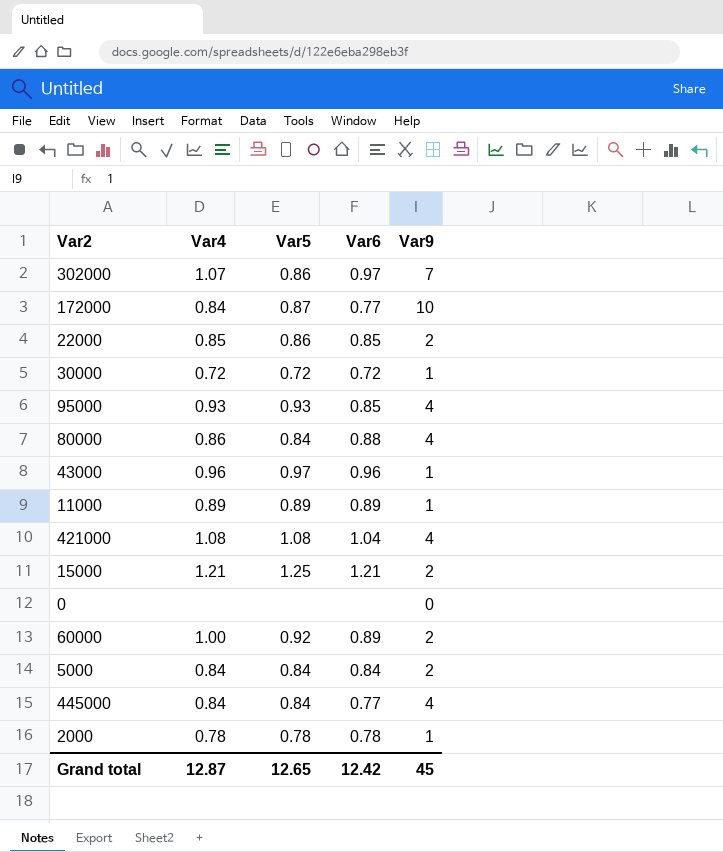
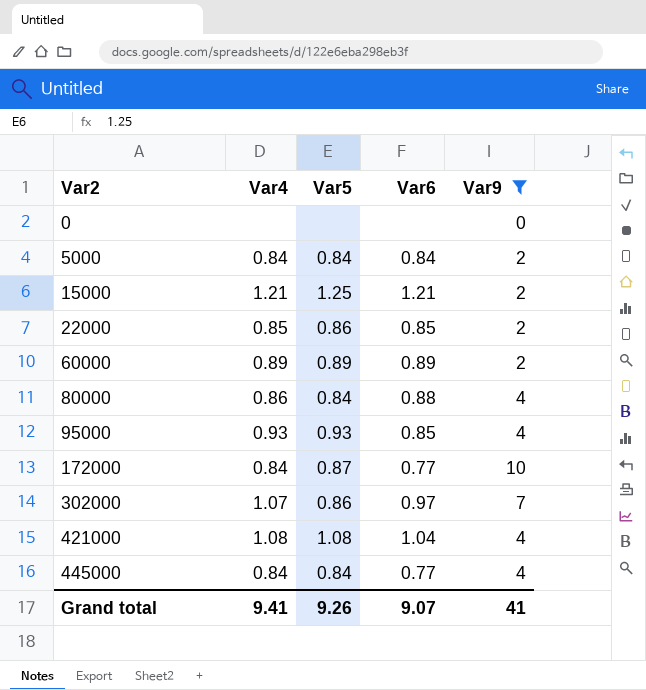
filter: none -> Var9 != 1
row order: none -> Var2 ascending
60000 | Var4: 1.00 -> 0.89
60000 | Var5: 0.92 -> 0.89
Grand total | Var4: 12.87 -> 9.41
Grand total | Var5: 12.65 -> 9.26
Grand total | Var6: 12.42 -> 9.07
Grand total | Var9: 45 -> 41

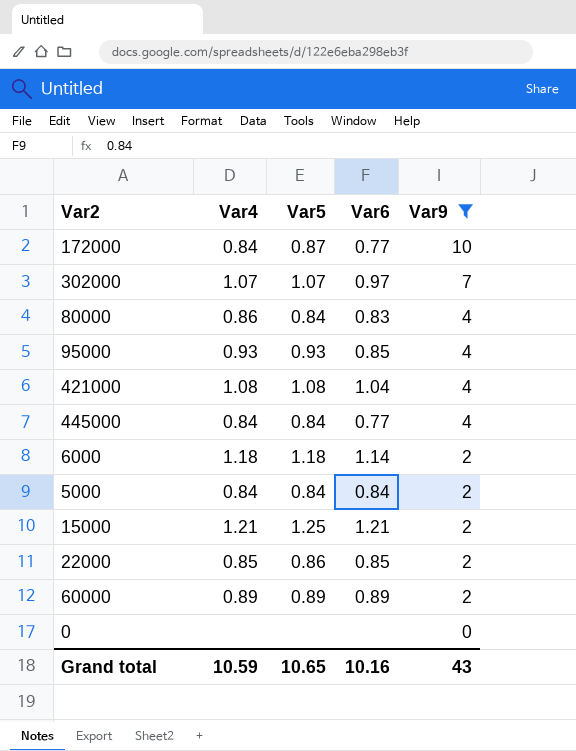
row order: Var2 ascending -> Var9 descending
302000 | Var5: 0.86 -> 1.07
80000 | Var6: 0.88 -> 0.83
row 6000: none -> 1.18 | 1.18 | 1.14 | 2
Grand total | Var4: 9.41 -> 10.59
Grand total | Var5: 9.26 -> 10.65
Grand total | Var6: 9.07 -> 10.16
Grand total | Var9: 41 -> 43

